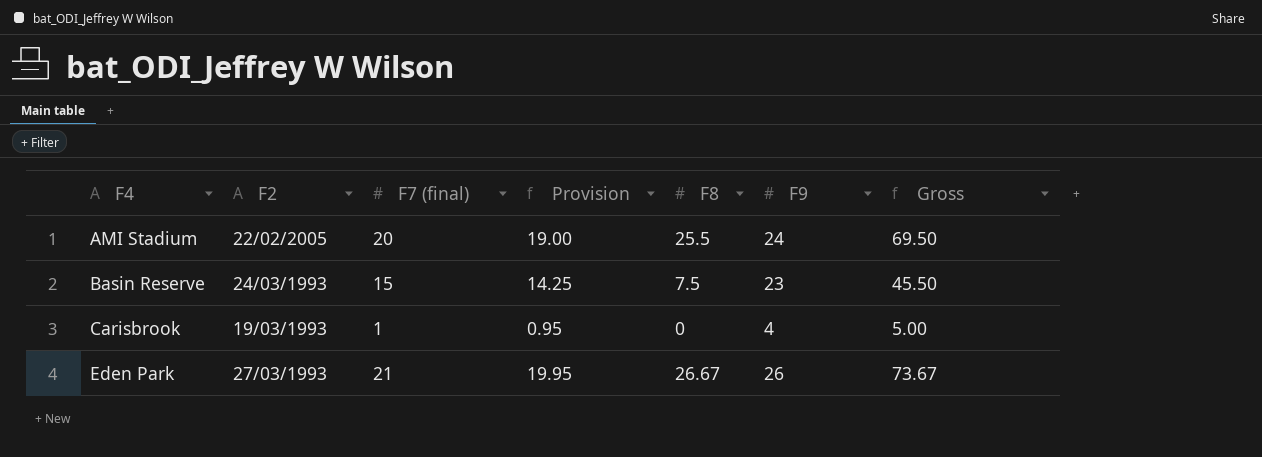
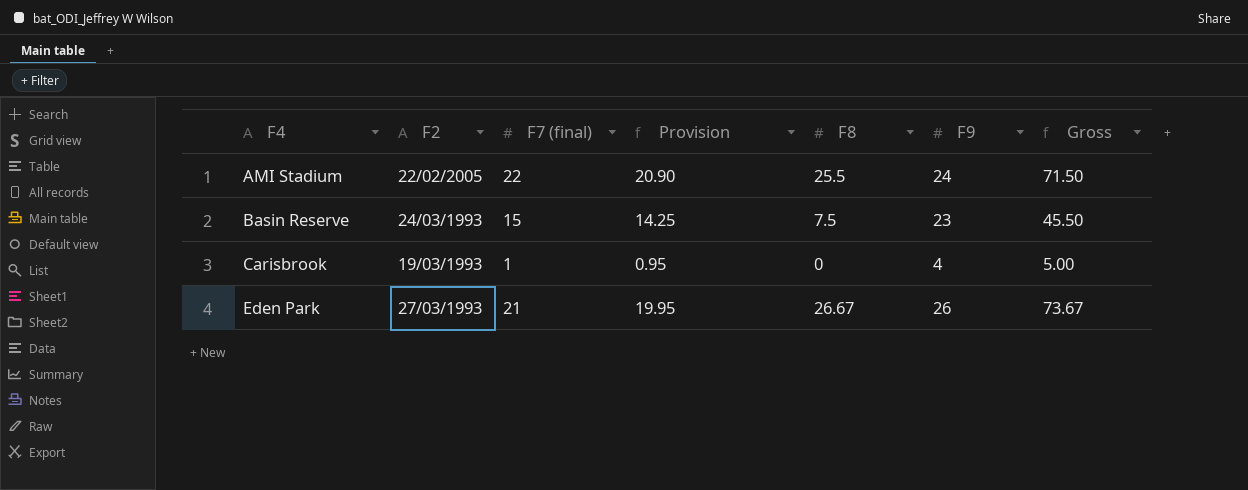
AMI Stadium | F7 (final): 20 -> 22
AMI Stadium | Provision: 19.00 -> 20.90
AMI Stadium | Gross: 69.50 -> 71.50

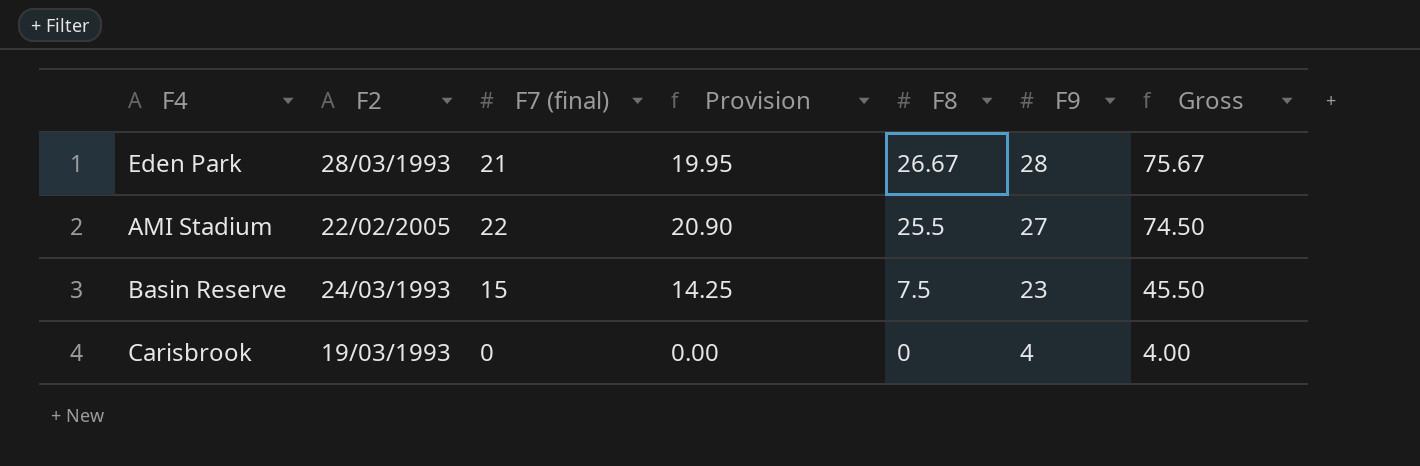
row order: F4 ascending -> F8 descending
Eden Park | F2: 27/03/1993 -> 28/03/1993
Eden Park | F9: 26 -> 28
Eden Park | Gross: 73.67 -> 75.67
AMI Stadium | F9: 24 -> 27
AMI Stadium | Gross: 71.50 -> 74.50
Carisbrook | F7 (final): 1 -> 0
Carisbrook | Provision: 0.95 -> 0.00
Carisbrook | Gross: 5.00 -> 4.00

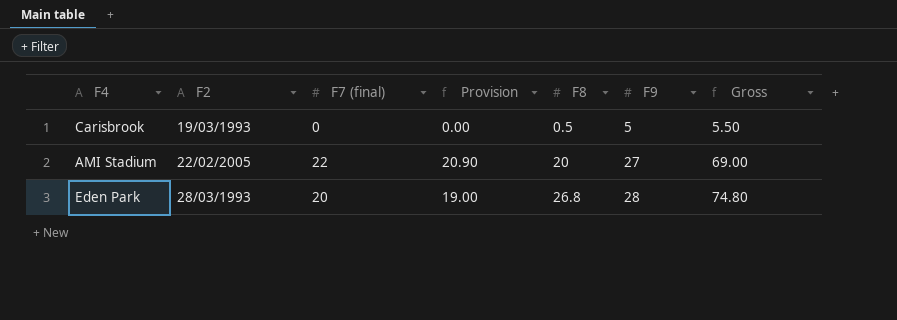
row order: F8 descending -> F8 ascending
row Basin Reserve: 24/03/1993 | 15 | 14.25 | 7.5 | 23 | 45.50 -> none
Carisbrook | F8: 0 -> 0.5
Carisbrook | F9: 4 -> 5
Carisbrook | Gross: 4.00 -> 5.50
AMI Stadium | F8: 25.5 -> 20
AMI Stadium | Gross: 74.50 -> 69.00
Eden Park | F7 (final): 21 -> 20
Eden Park | Provision: 19.95 -> 19.00
Eden Park | F8: 26.67 -> 26.8
Eden Park | Gross: 75.67 -> 74.80

